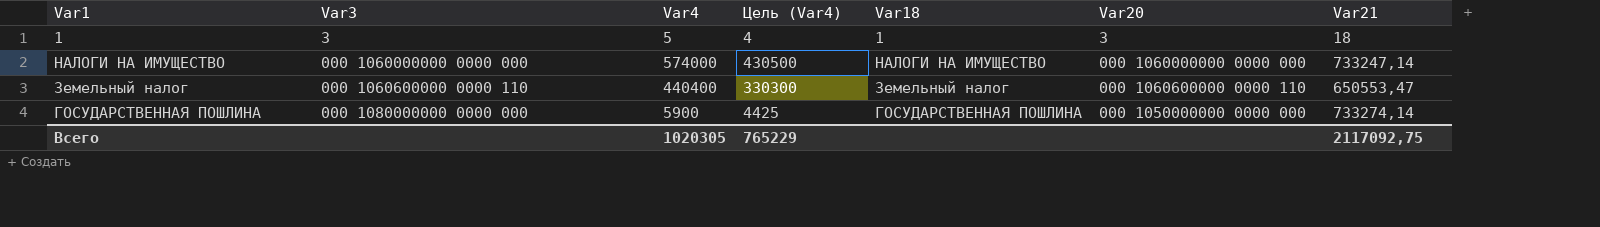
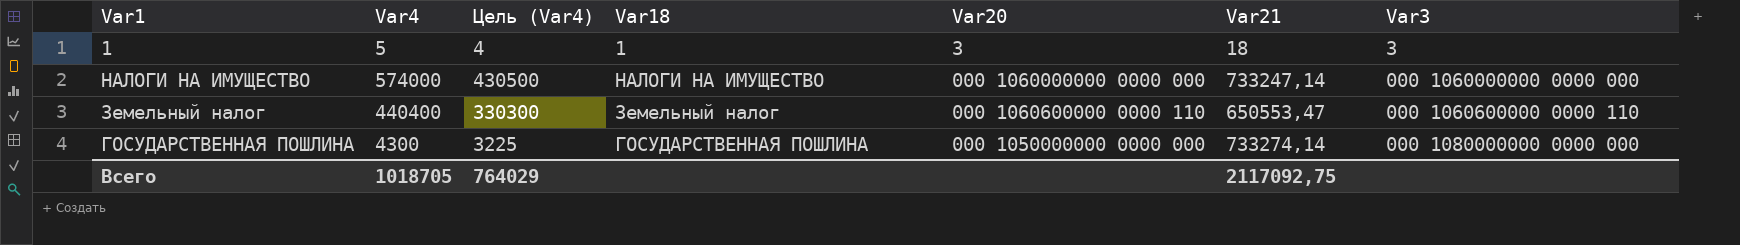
column Var3 | position: 2 -> 7
ГОСУДАРСТВЕННАЯ ПОШЛИНА | Var4: 5900 -> 4300
ГОСУДАРСТВЕННАЯ ПОШЛИНА | Цель (Var4): 4425 -> 3225
Всего | Var4: 1020305 -> 1018705
Всего | Цель (Var4): 765229 -> 764029

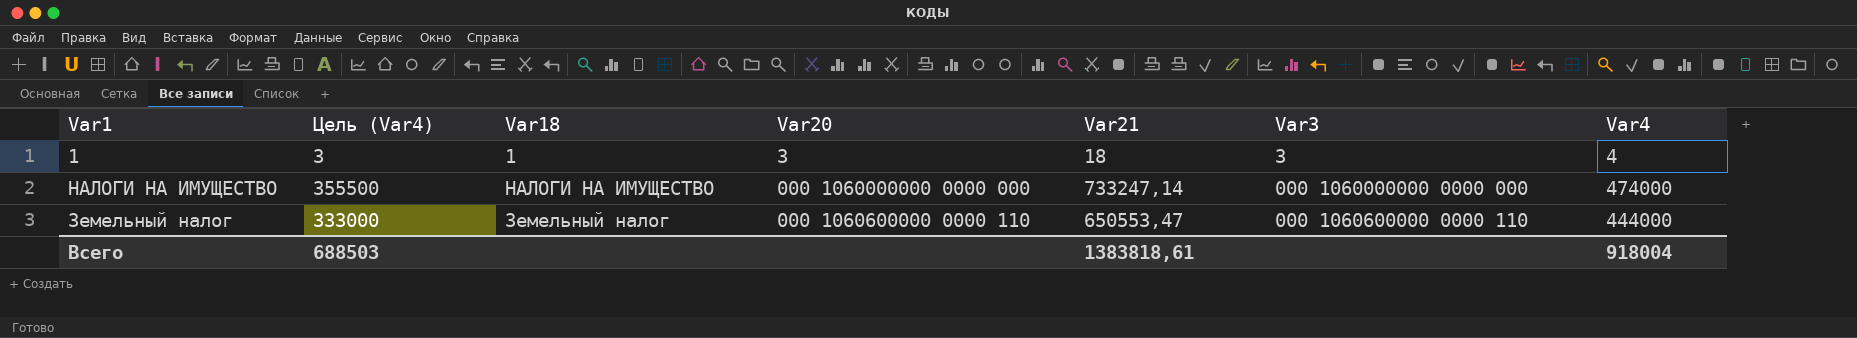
column Var4 | position: 2 -> 7
row ГОСУДАРСТВЕННАЯ ПОШЛИНА: 4300 | 3225 | ГОСУДАРСТВЕННАЯ ПОШЛИНА | 000 1050000000 0000 000 | 733274,14 | 000 1080000000 0000 000 -> none
1 | Цель (Var4): 4 -> 3
1 | Var4: 5 -> 4
НАЛОГИ НА ИМУЩЕСТВО | Цель (Var4): 430500 -> 355500
НАЛОГИ НА ИМУЩЕСТВО | Var4: 574000 -> 474000
Земельный налог | Цель (Var4): 330300 -> 333000
Земельный налог | Var4: 440400 -> 444000
Всего | Цель (Var4): 764029 -> 688503
Всего | Var21: 2117092,75 -> 1383818,61
Всего | Var4: 1018705 -> 918004

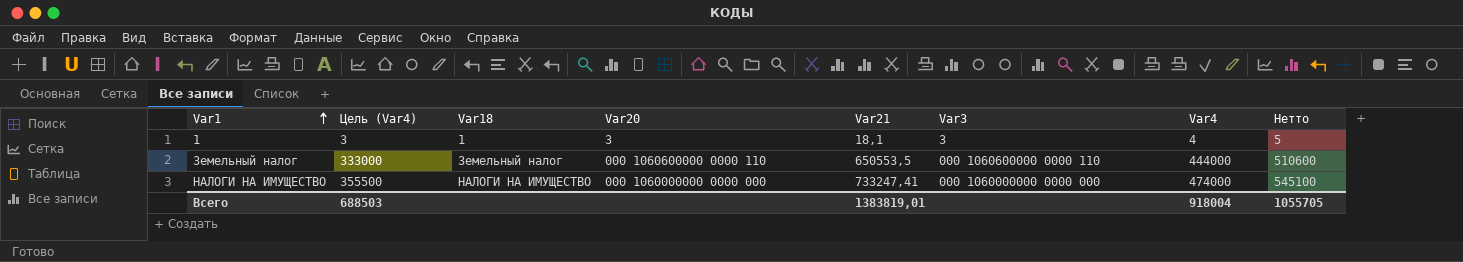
row order: none -> Var1 ascending
column Нетто | formula: none -> [Var4] * 1,15
1 | Var21: 18 -> 18,1
Земельный налог | Var21: 650553,47 -> 650553,5
НАЛОГИ НА ИМУЩЕСТВО | Var21: 733247,14 -> 733247,41
Всего | Var21: 1383818,61 -> 1383819,01

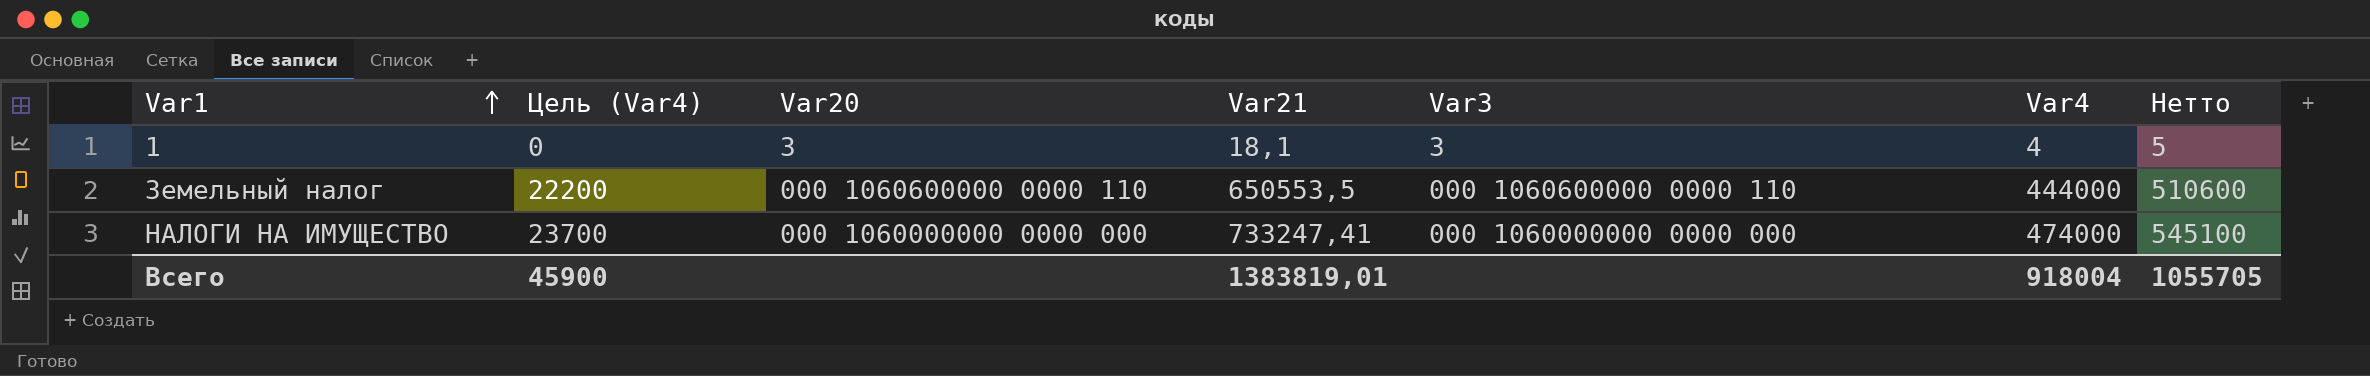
column Var18 | position: 3 -> none
column Цель (Var4) | formula: [Var4] * 0,75 -> [Var4] * 0,05
Всего | Цель (Var4): 688503 -> 45900

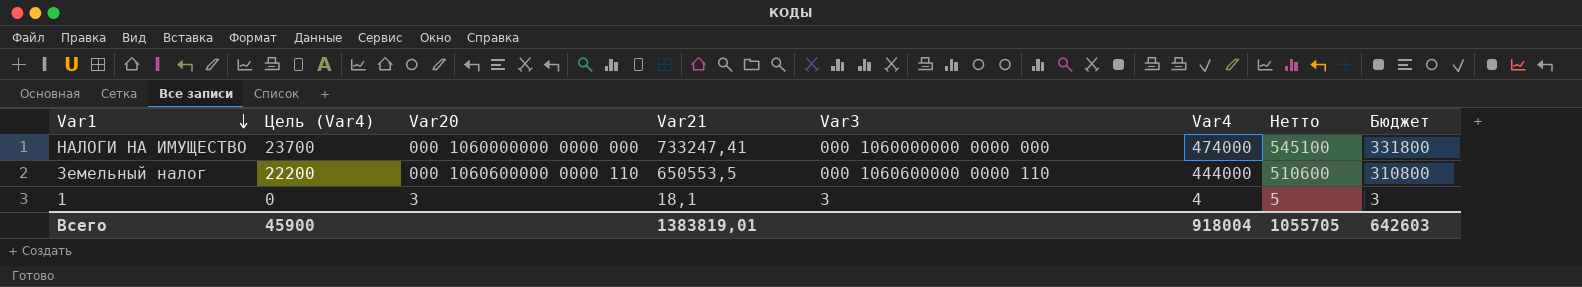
row order: Var1 ascending -> Var1 descending
column Бюджет | formula: none -> [Var4] * 0,7

